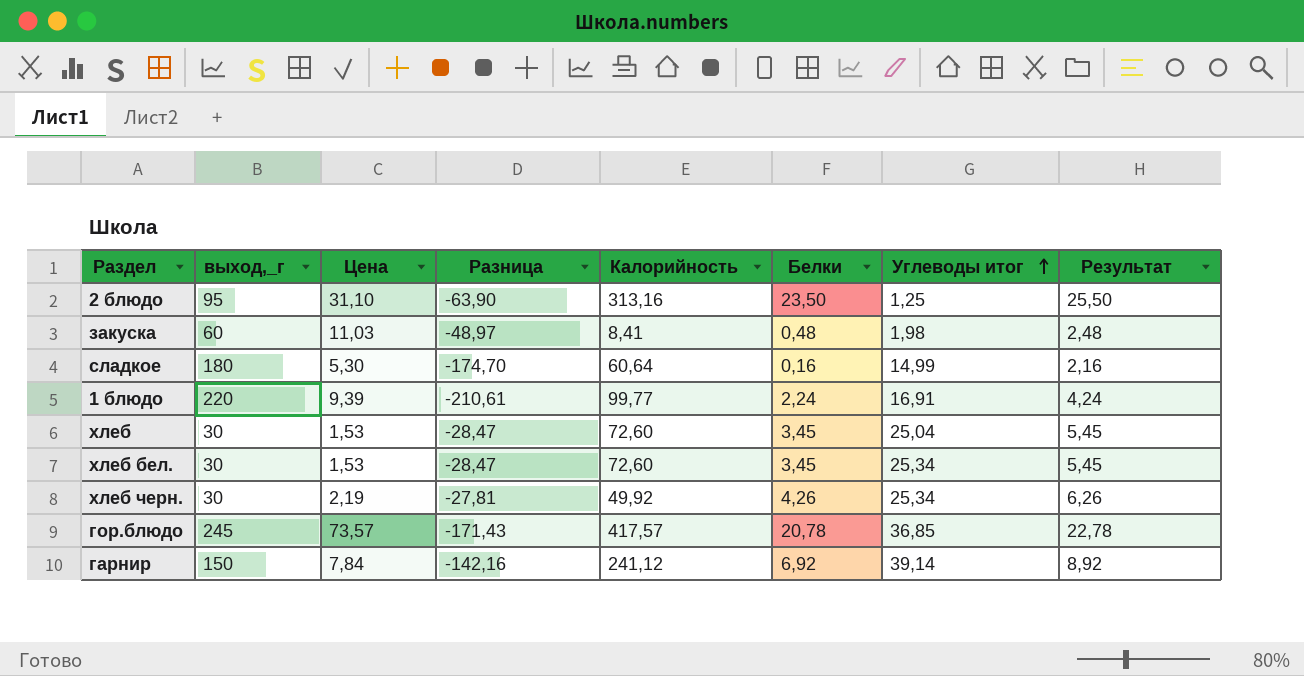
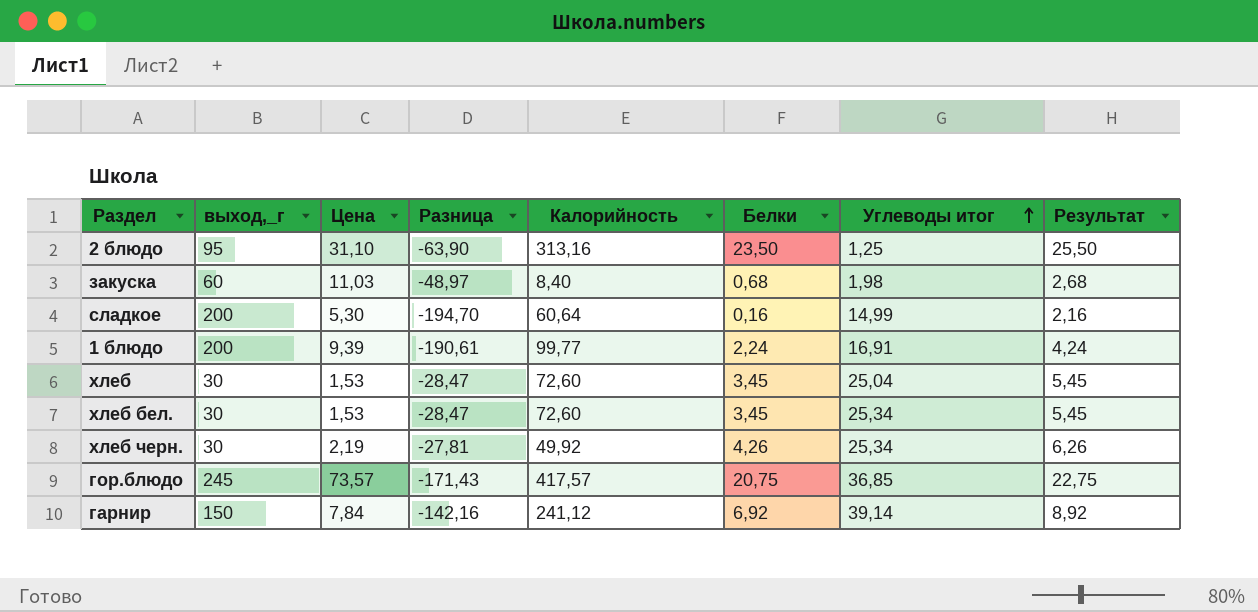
закуска | Калорийность: 8,41 -> 8,40
закуска | Белки: 0,48 -> 0,68
закуска | Результат: 2,48 -> 2,68
сладкое | выход,_г: 180 -> 200
сладкое | Разница: -174,70 -> -194,70
1 блюдо | выход,_г: 220 -> 200
1 блюдо | Разница: -210,61 -> -190,61
гор.блюдо | Белки: 20,78 -> 20,75
гор.блюдо | Результат: 22,78 -> 22,75

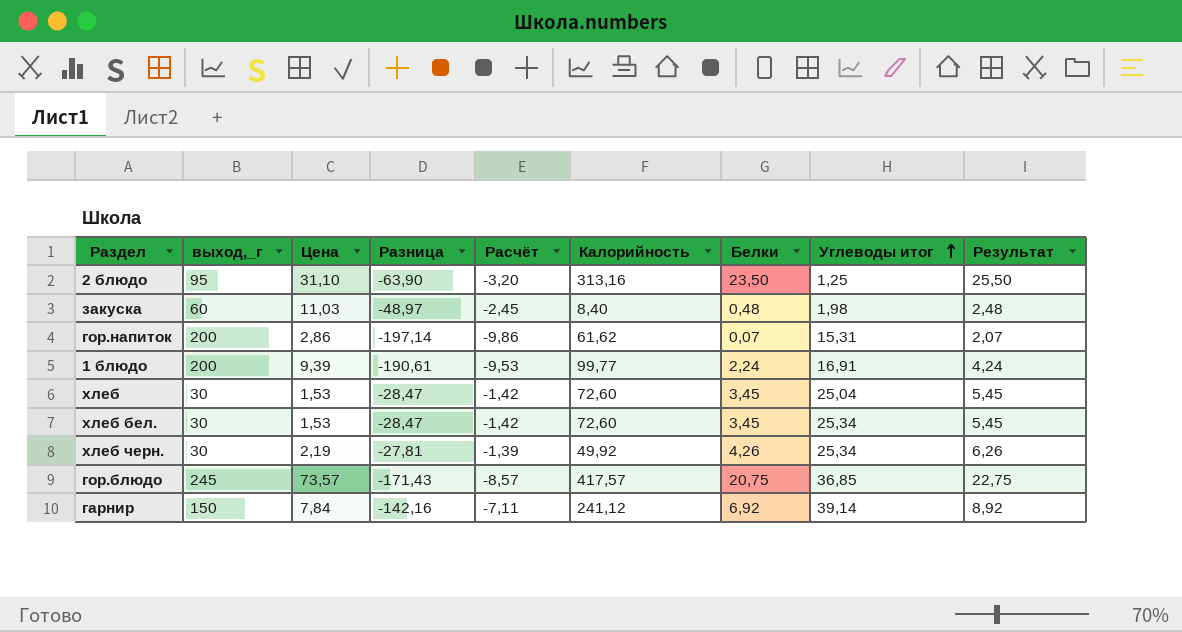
column Расчёт | formula: none -> [Разница] * 0,05
row сладкое: 200 | 5,30 | -194,70 | 60,64 | 0,16 | 14,99 | 2,16 -> none
закуска | Белки: 0,68 -> 0,48
закуска | Результат: 2,68 -> 2,48
row гор.напиток: none -> 200 | 2,86 | -197,14 | -9,86 | 61,62 | 0,07 | 15,31 | 2,07

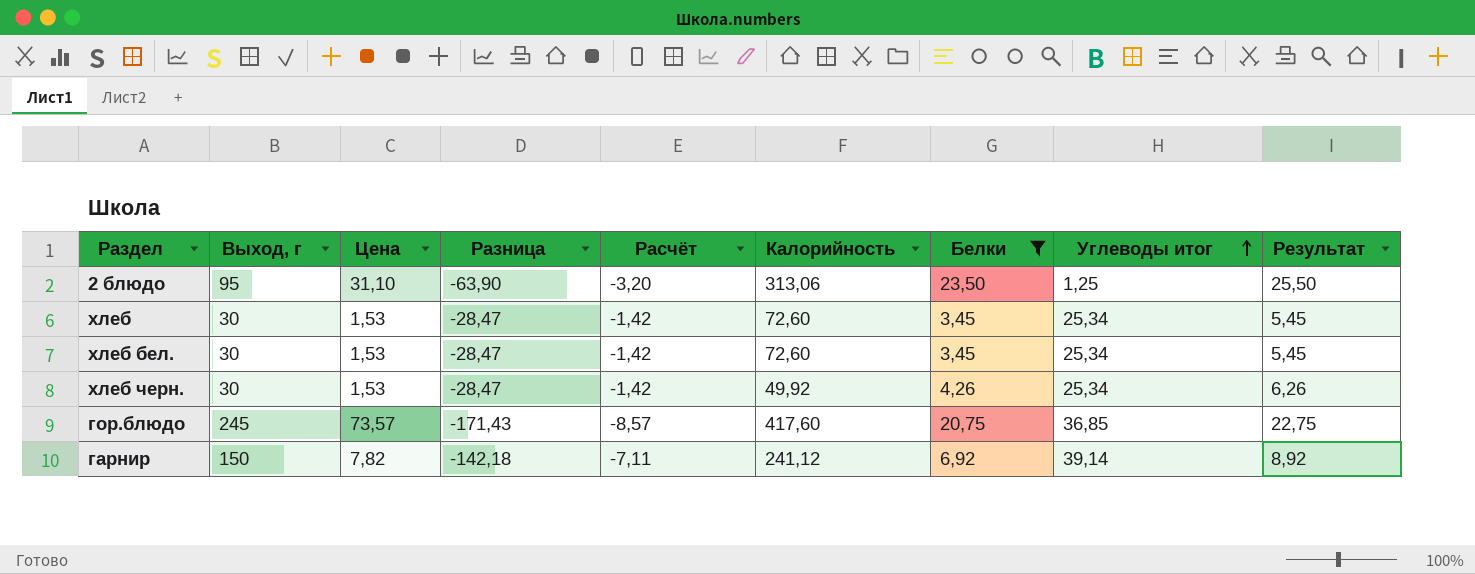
filter: none -> Белки >= 3,45
column name: выход,_г -> Выход, г
2 блюдо | Калорийность: 313,16 -> 313,06
хлеб | Углеводы итог: 25,04 -> 25,34
хлеб черн. | Цена: 2,19 -> 1,53
хлеб черн. | Разница: -27,81 -> -28,47
хлеб черн. | Расчёт: -1,39 -> -1,42
гор.блюдо | Калорийность: 417,57 -> 417,60
гарнир | Цена: 7,84 -> 7,82
гарнир | Разница: -142,16 -> -142,18

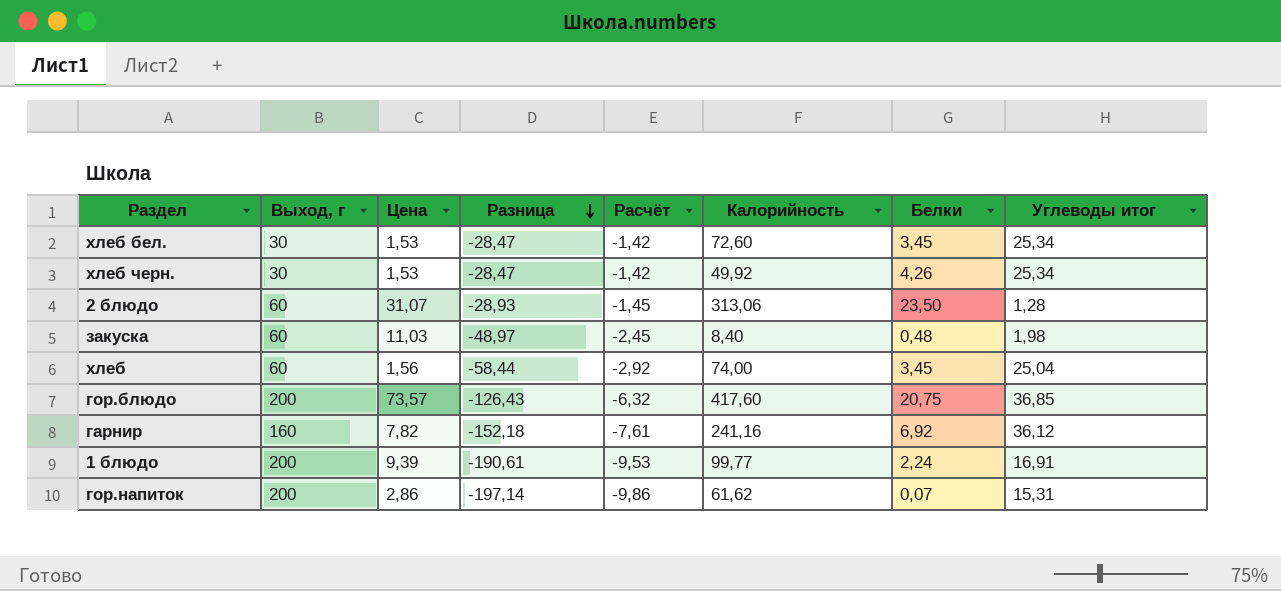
filter: Белки >= 3,45 -> none
row order: Углеводы итог ascending -> Разница descending
column Результат | formula: [Белки] + 2 -> none
2 блюдо | Выход, г: 95 -> 60
2 блюдо | Цена: 31,10 -> 31,07
2 блюдо | Разница: -63,90 -> -28,93
2 блюдо | Расчёт: -3,20 -> -1,45
2 блюдо | Углеводы итог: 1,25 -> 1,28
хлеб | Выход, г: 30 -> 60
хлеб | Цена: 1,53 -> 1,56
хлеб | Разница: -28,47 -> -58,44
хлеб | Расчёт: -1,42 -> -2,92
хлеб | Калорийность: 72,60 -> 74,00
хлеб | Углеводы итог: 25,34 -> 25,04
гор.блюдо | Выход, г: 245 -> 200
гор.блюдо | Разница: -171,43 -> -126,43
гор.блюдо | Расчёт: -8,57 -> -6,32
гарнир | Выход, г: 150 -> 160
гарнир | Разница: -142,18 -> -152,18
гарнир | Расчёт: -7,11 -> -7,61
гарнир | Калорийность: 241,12 -> 241,16
гарнир | Углеводы итог: 39,14 -> 36,12

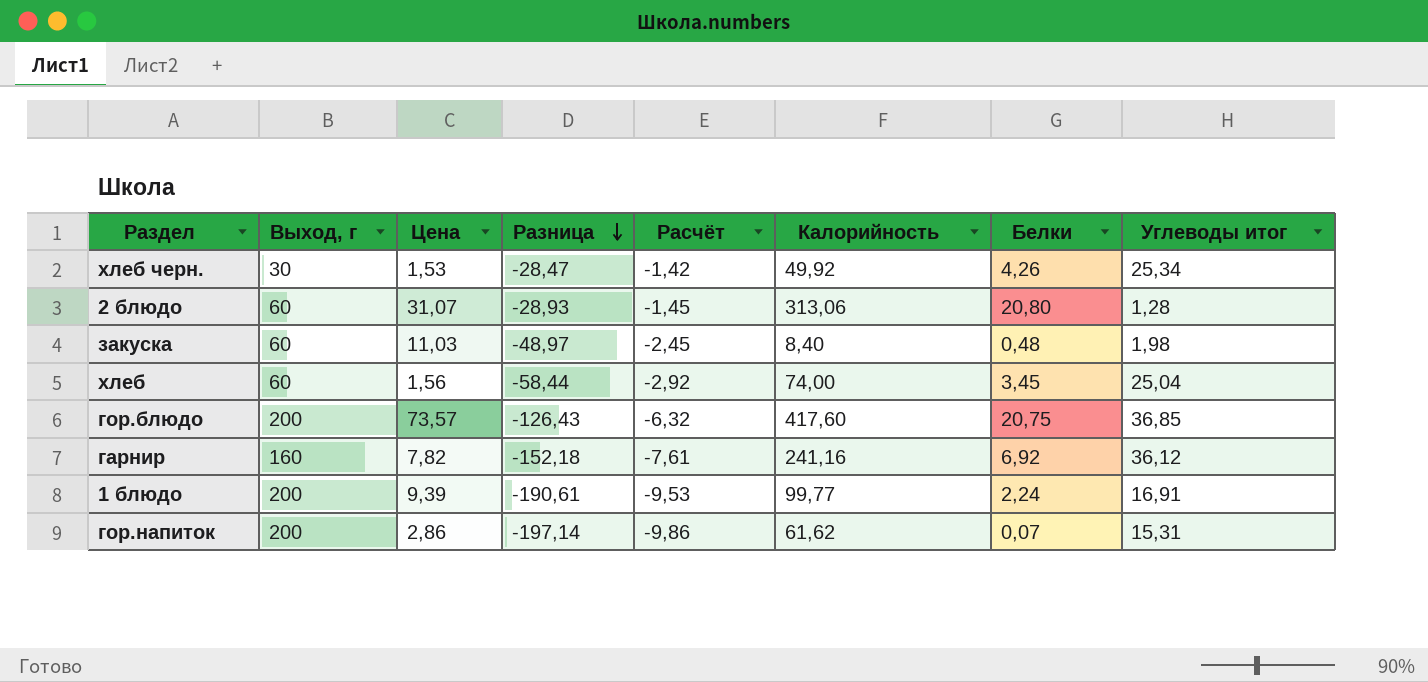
row хлеб бел.: 30 | 1,53 | -28,47 | -1,42 | 72,60 | 3,45 | 25,34 -> none
2 блюдо | Белки: 23,50 -> 20,80

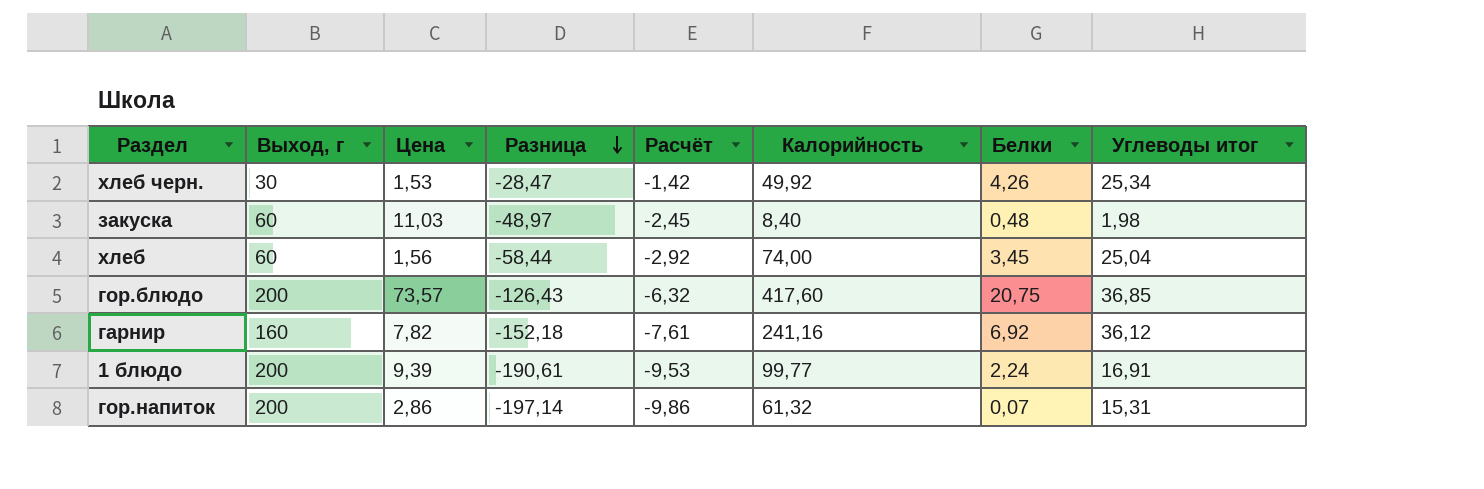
row 2 блюдо: 60 | 31,07 | -28,93 | -1,45 | 313,06 | 20,80 | 1,28 -> none
гор.напиток | Калорийность: 61,62 -> 61,32

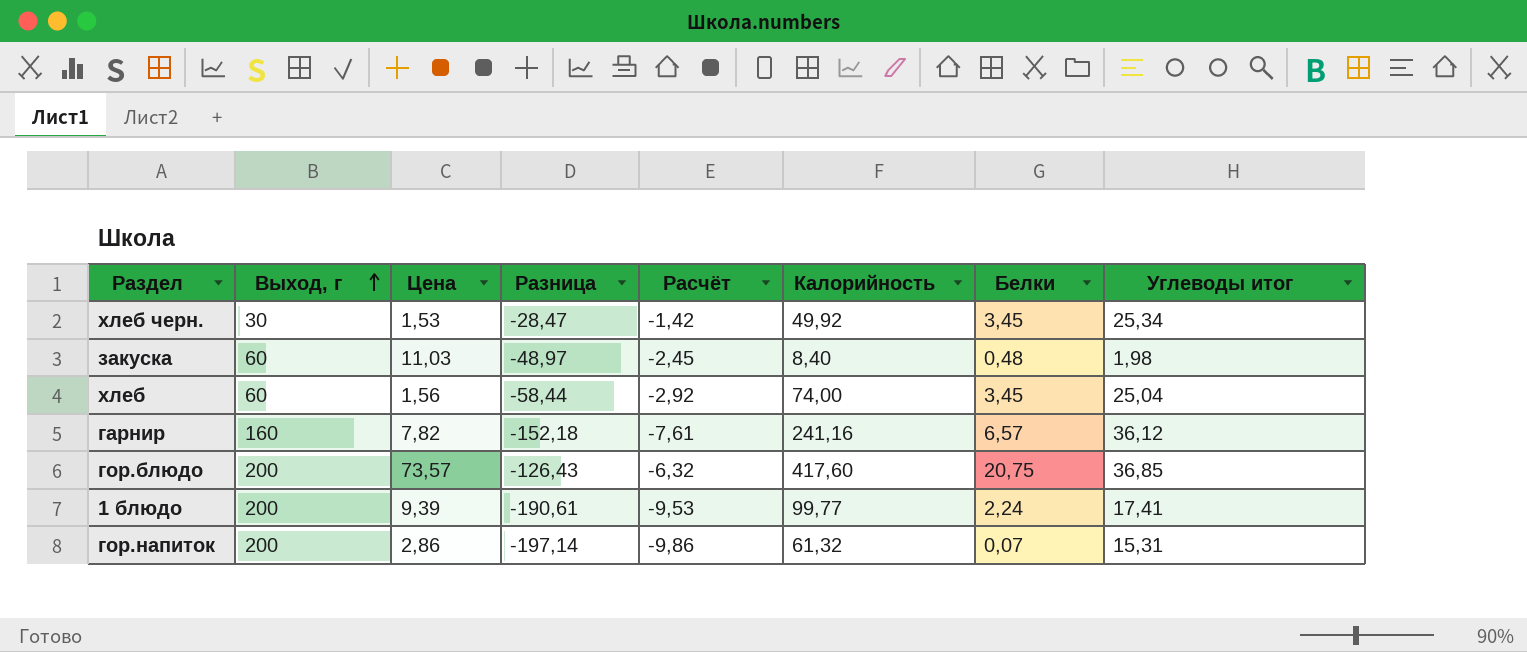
row order: Разница descending -> Выход, г ascending
хлеб черн. | Белки: 4,26 -> 3,45
гарнир | Белки: 6,92 -> 6,57
1 блюдо | Углеводы итог: 16,91 -> 17,41

